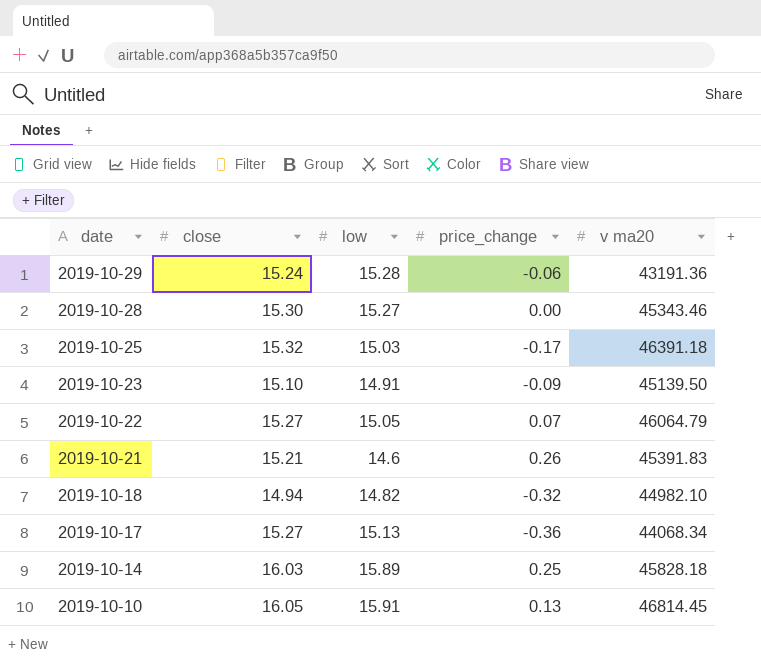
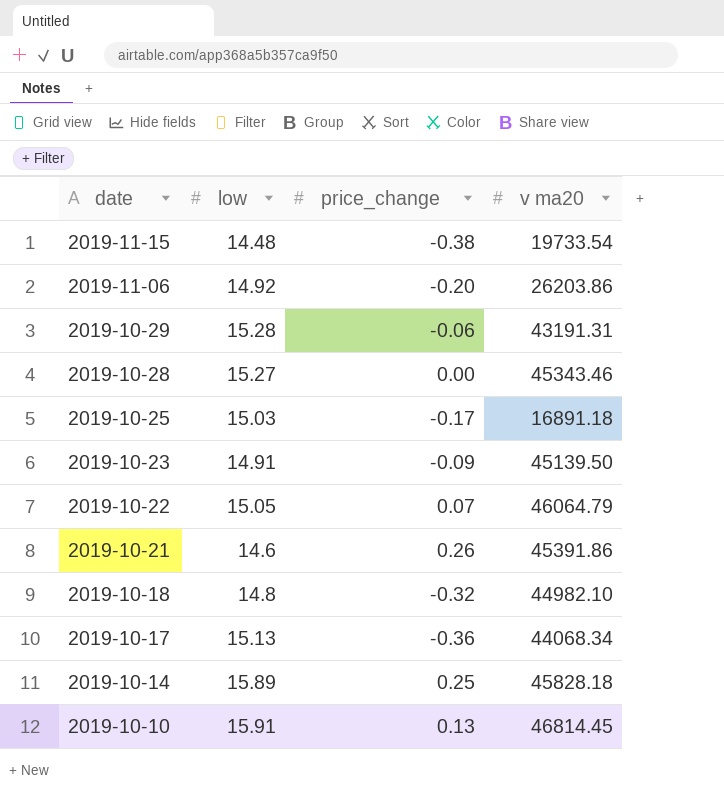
column close | position: 2 -> none
row 2019-11-15: none -> 14.48 | -0.38 | 19733.54
row 2019-11-06: none -> 14.92 | -0.20 | 26203.86
2019-10-29 | v ma20: 43191.36 -> 43191.31
2019-10-25 | v ma20: 46391.18 -> 16891.18
2019-10-21 | v ma20: 45391.83 -> 45391.86
2019-10-18 | low: 14.82 -> 14.8

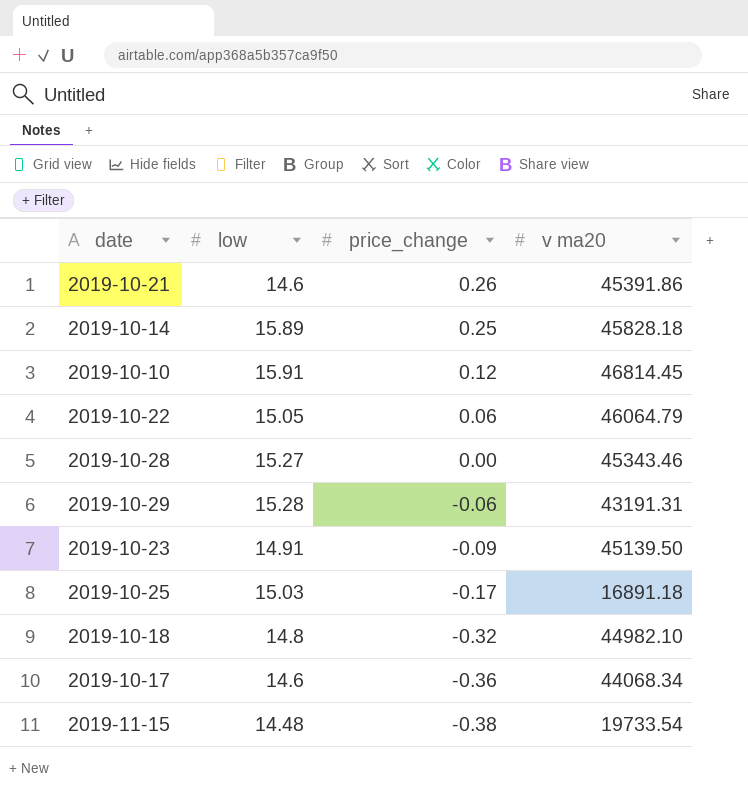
row order: date descending -> price_change descending
row 2019-11-06: 14.92 | -0.20 | 26203.86 -> none
2019-10-10 | price_change: 0.13 -> 0.12
2019-10-22 | price_change: 0.07 -> 0.06
2019-10-17 | low: 15.13 -> 14.6

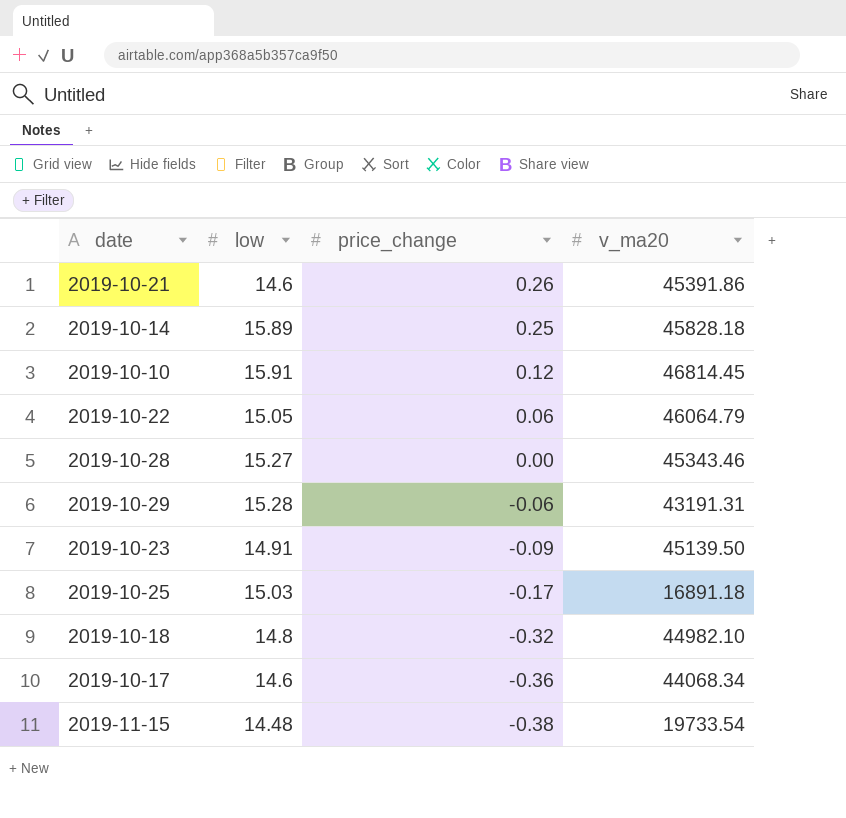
column name: v ma20 -> v_ma20

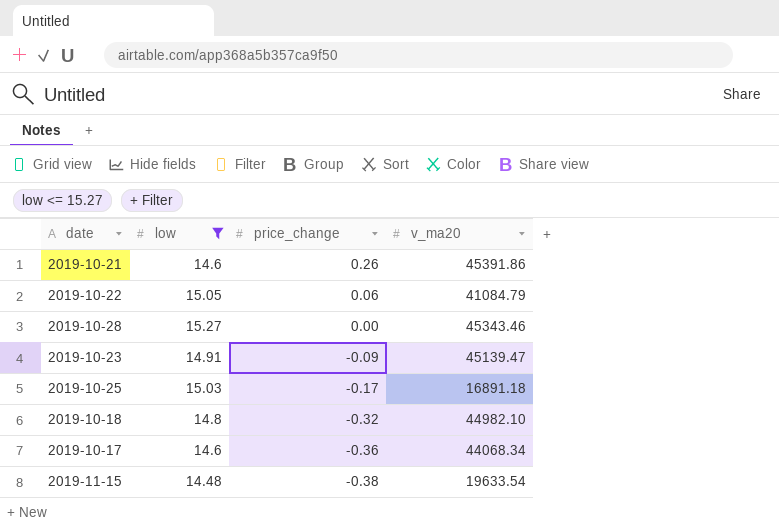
filter: none -> low <= 15.27
2019-10-22 | v_ma20: 46064.79 -> 41084.79
2019-10-23 | v_ma20: 45139.50 -> 45139.47
2019-11-15 | v_ma20: 19733.54 -> 19633.54

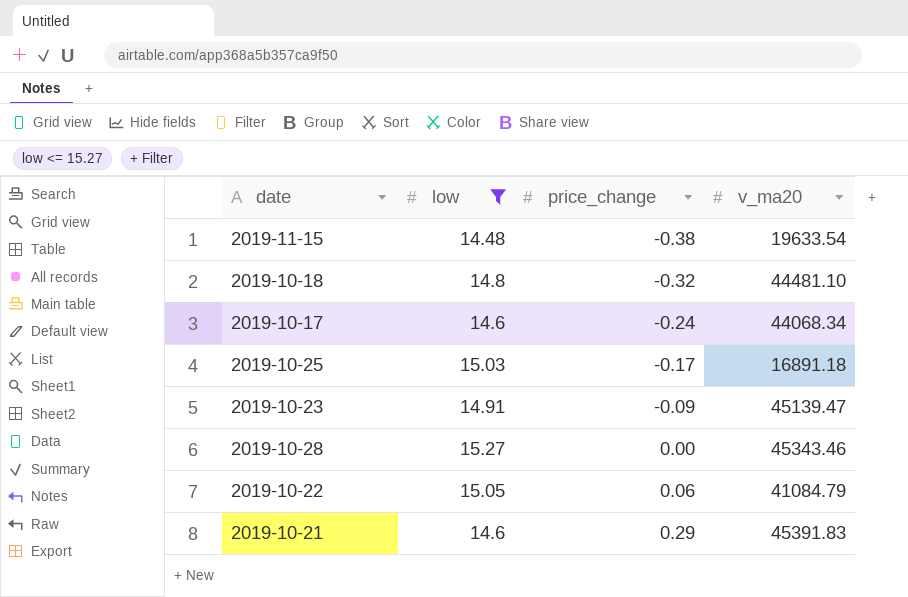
row order: price_change descending -> price_change ascending
2019-10-18 | v_ma20: 44982.10 -> 44481.10
2019-10-17 | price_change: -0.36 -> -0.24
2019-10-21 | price_change: 0.26 -> 0.29
2019-10-21 | v_ma20: 45391.86 -> 45391.83

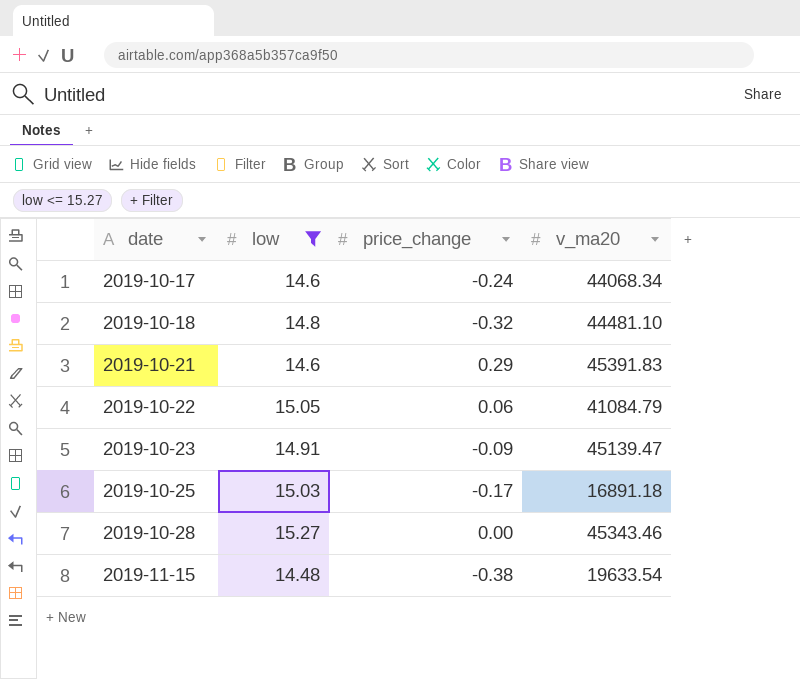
row order: price_change ascending -> date ascending

